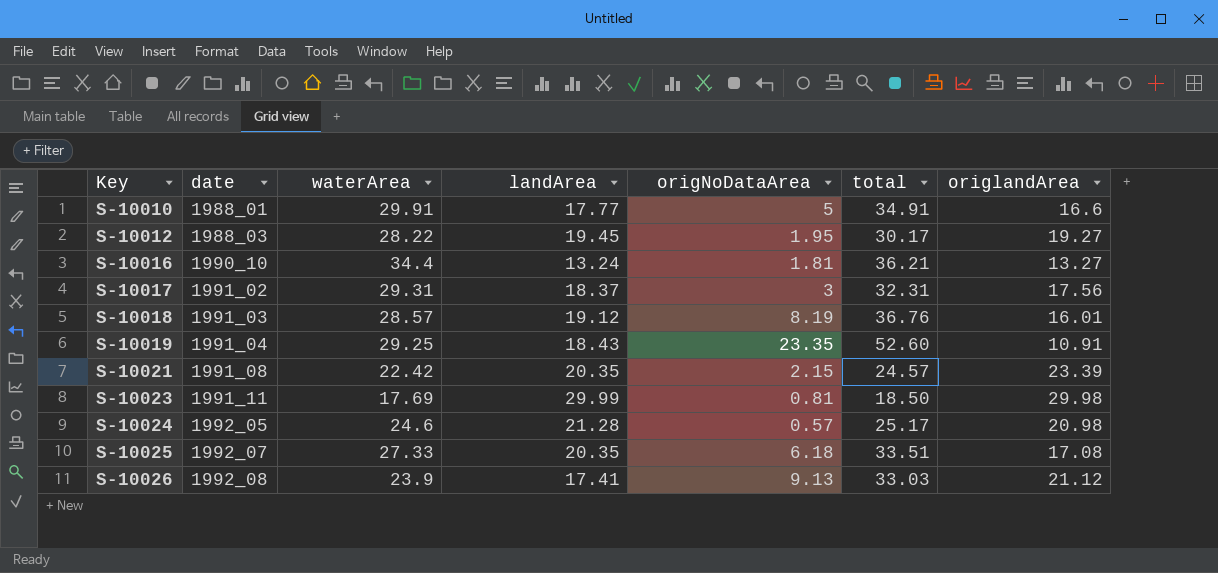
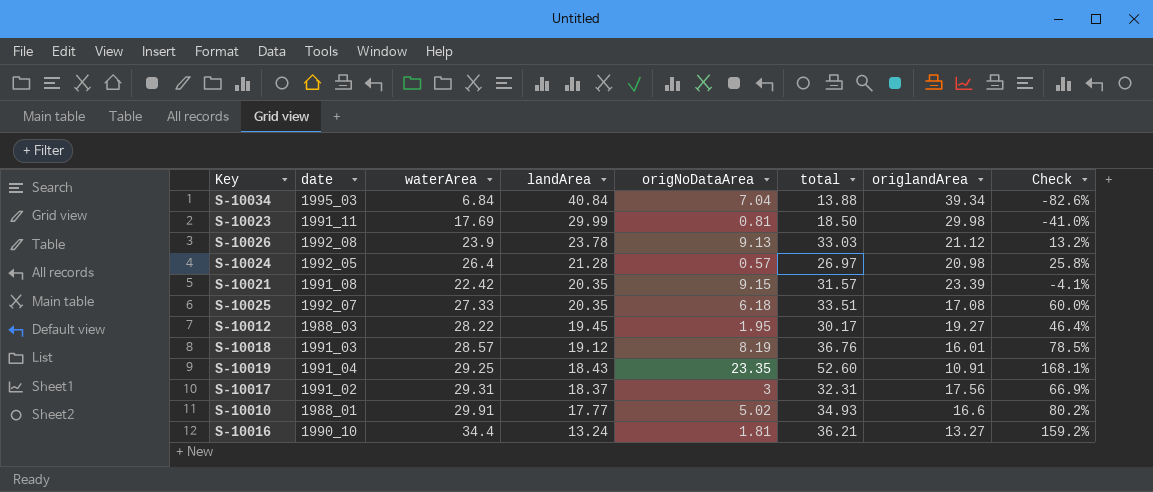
row order: Key ascending -> landArea descending
column Check | formula: none -> ([waterArea] - [origlandArea]) / [origlandArea]
row S-10034: none -> 1995_03 | 6.84 | 40.84 | 7.04 | 13.88 | 39.34 | -82.6%
S-10026 | landArea: 17.41 -> 23.78
S-10024 | waterArea: 24.6 -> 26.4
S-10024 | total: 25.17 -> 26.97
S-10021 | origNoDataArea: 2.15 -> 9.15
S-10021 | total: 24.57 -> 31.57
S-10010 | origNoDataArea: 5 -> 5.02
S-10010 | total: 34.91 -> 34.93

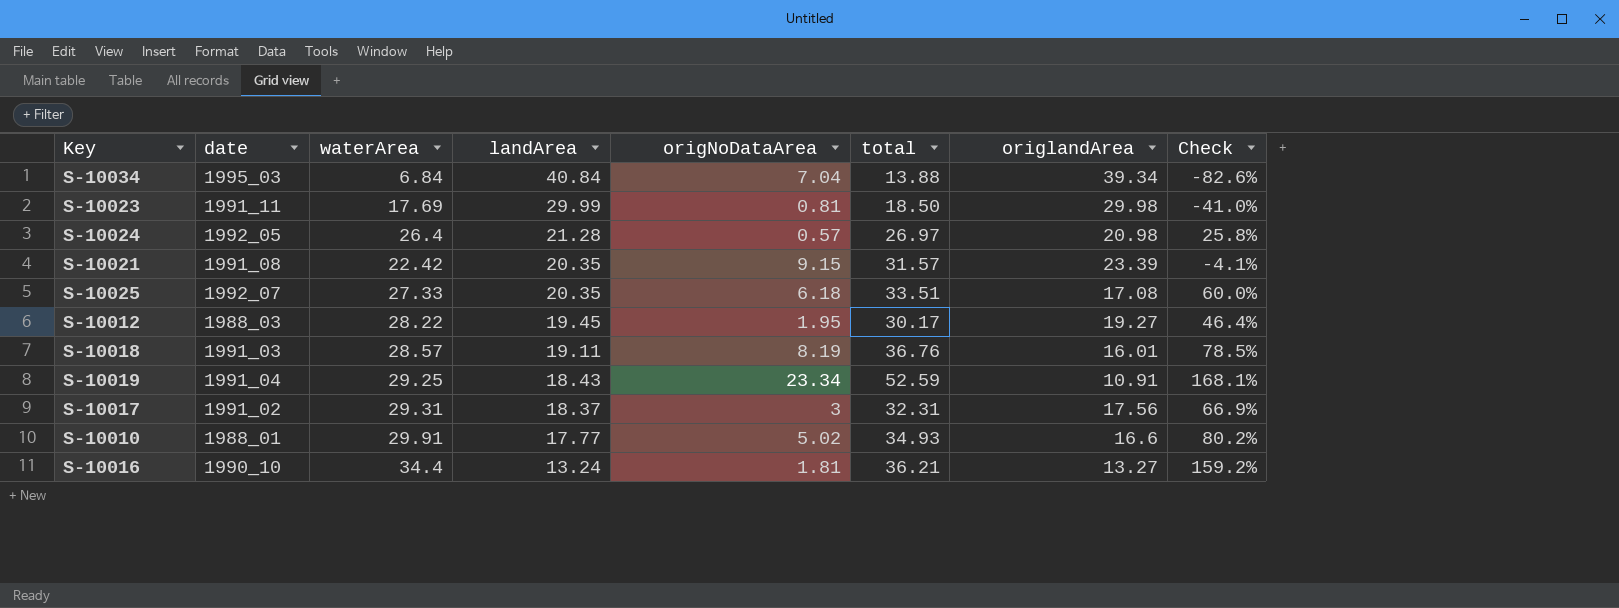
row S-10026: 1992_08 | 23.9 | 23.78 | 9.13 | 33.03 | 21.12 | 13.2% -> none
S-10018 | landArea: 19.12 -> 19.11
S-10019 | origNoDataArea: 23.35 -> 23.34
S-10019 | total: 52.60 -> 52.59

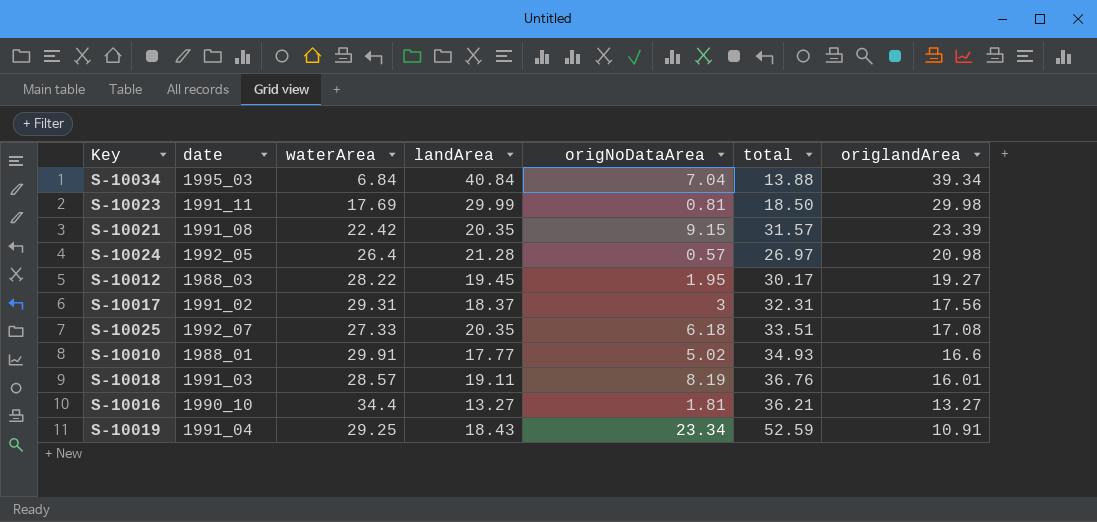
row order: landArea descending -> origlandArea descending
column Check | formula: ([waterArea] - [origlandArea]) / [origlandArea] -> none
S-10016 | landArea: 13.24 -> 13.27

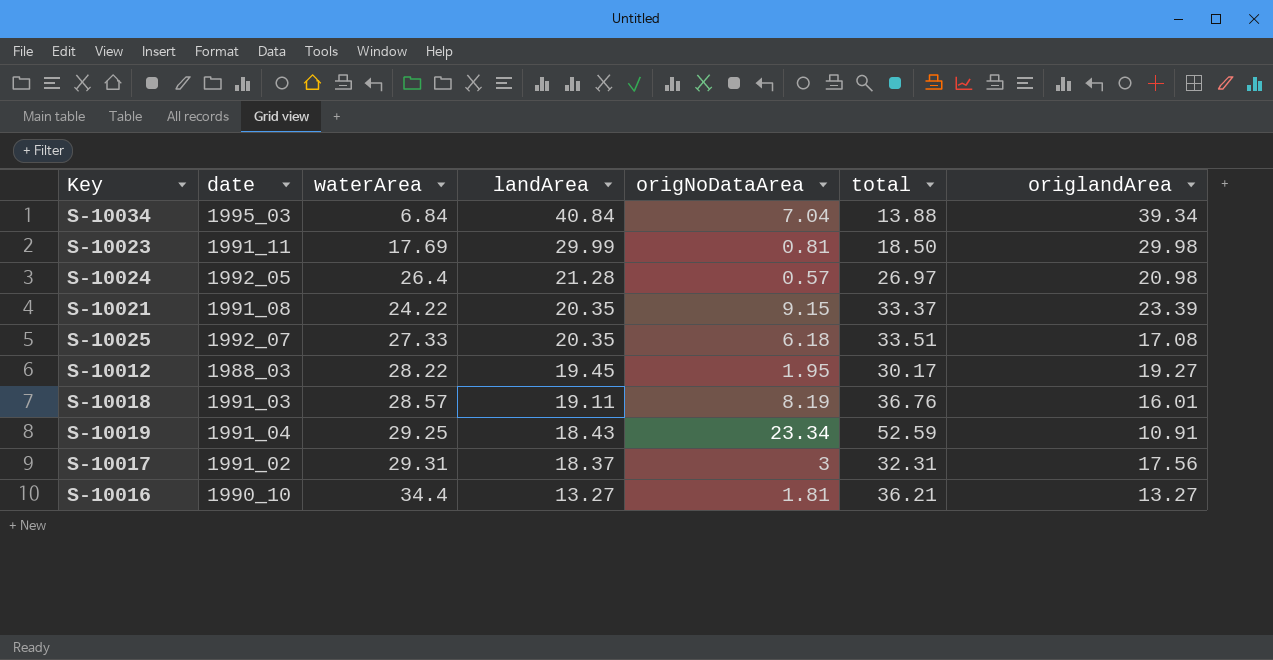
row order: origlandArea descending -> landArea descending
row S-10010: 1988_01 | 29.91 | 17.77 | 5.02 | 34.93 | 16.6 -> none
S-10021 | waterArea: 22.42 -> 24.22
S-10021 | total: 31.57 -> 33.37

